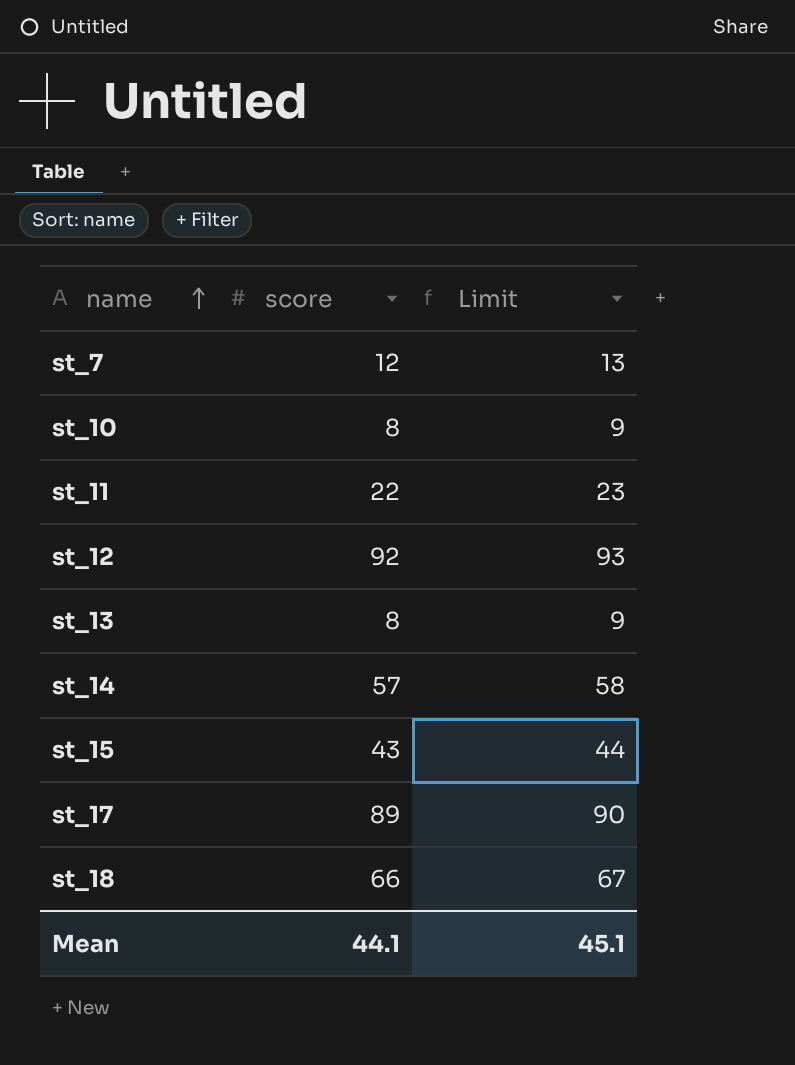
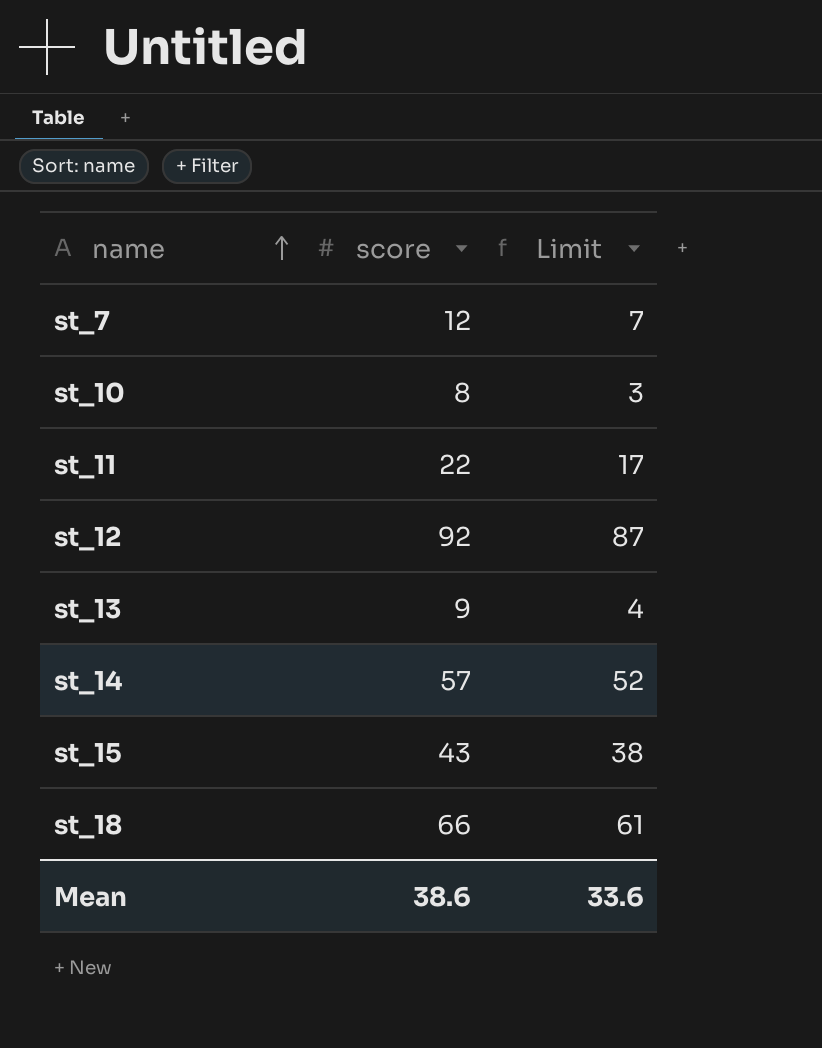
column Limit | formula: [score] + 1 -> [score] - 5
row st_17: 89 | 90 -> none
st_13 | score: 8 -> 9
Mean | score: 44.1 -> 38.6
Mean | Limit: 45.1 -> 33.6

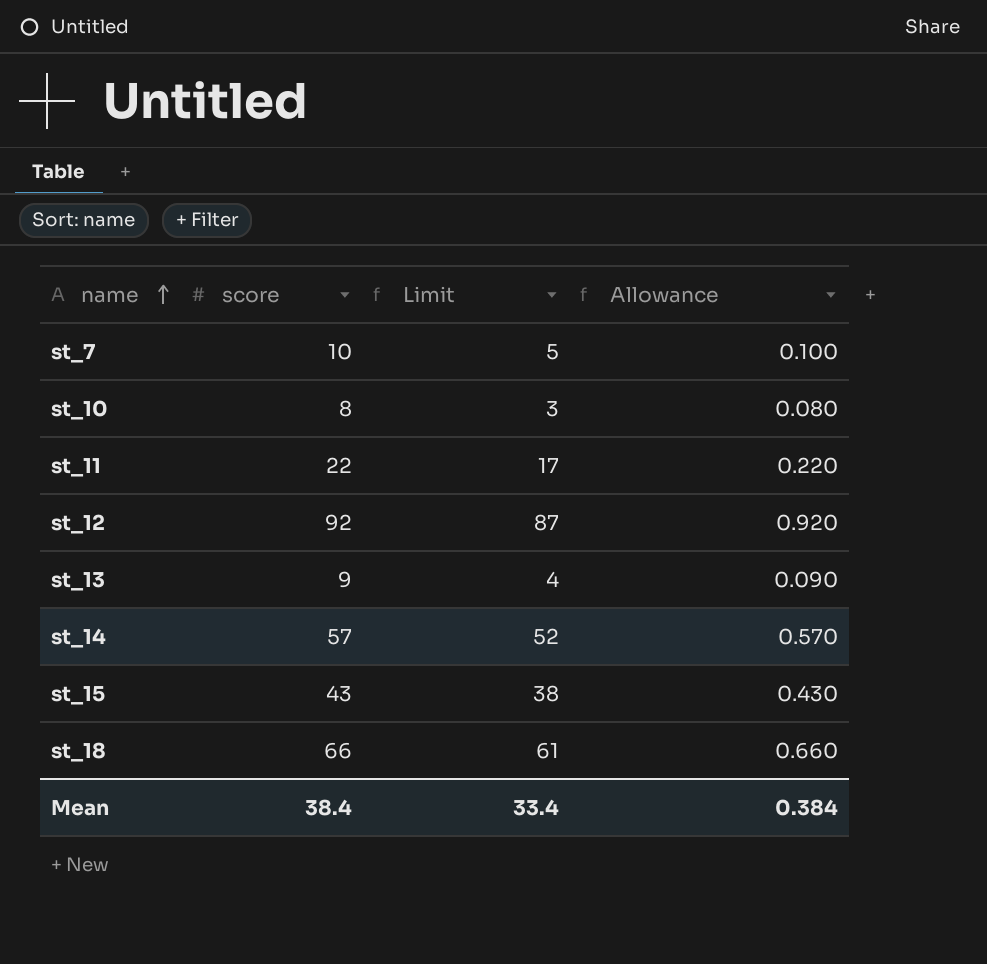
column Allowance | formula: none -> [score] * 0.01
st_7 | score: 12 -> 10
st_7 | Limit: 7 -> 5
Mean | score: 38.6 -> 38.4
Mean | Limit: 33.6 -> 33.4

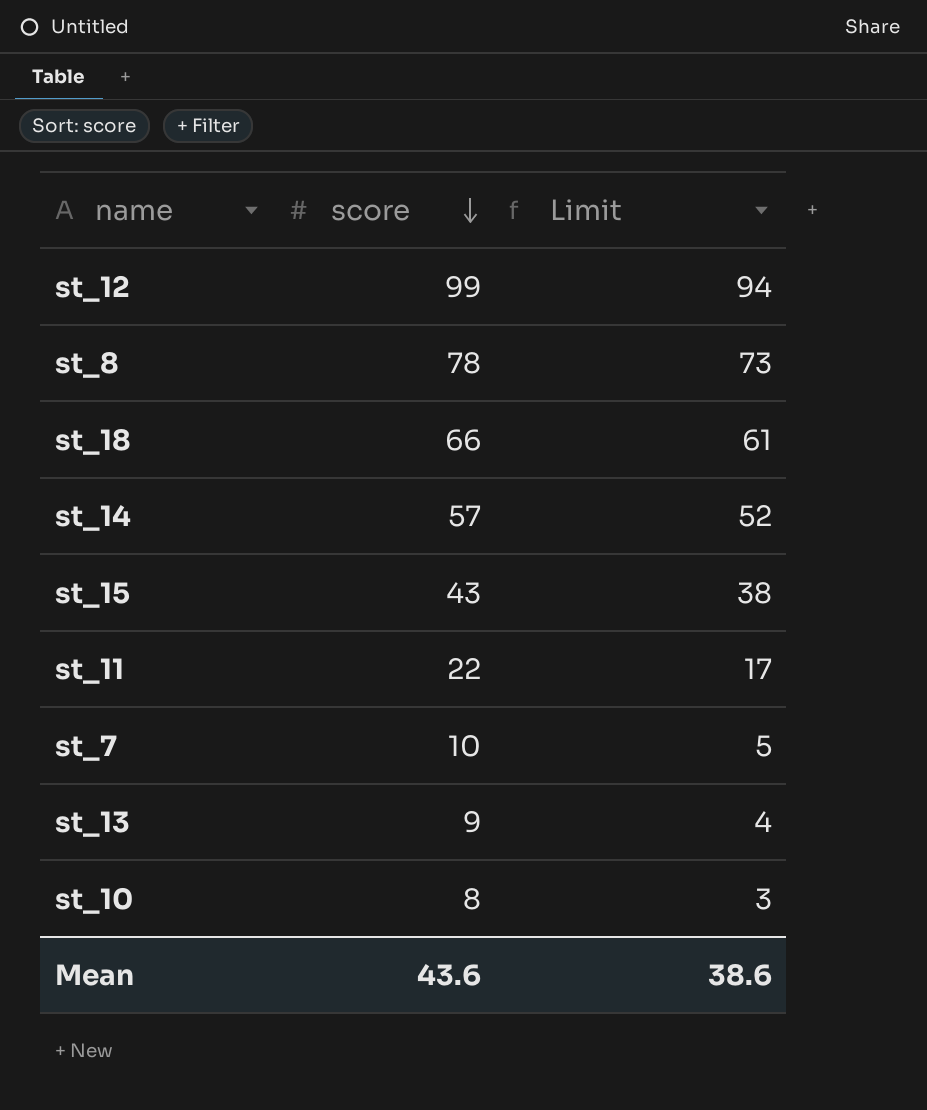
row order: name ascending -> score descending
column Allowance | formula: [score] * 0.01 -> none
st_12 | score: 92 -> 99
st_12 | Limit: 87 -> 94
row st_8: none -> 78 | 73
Mean | score: 38.4 -> 43.6
Mean | Limit: 33.4 -> 38.6

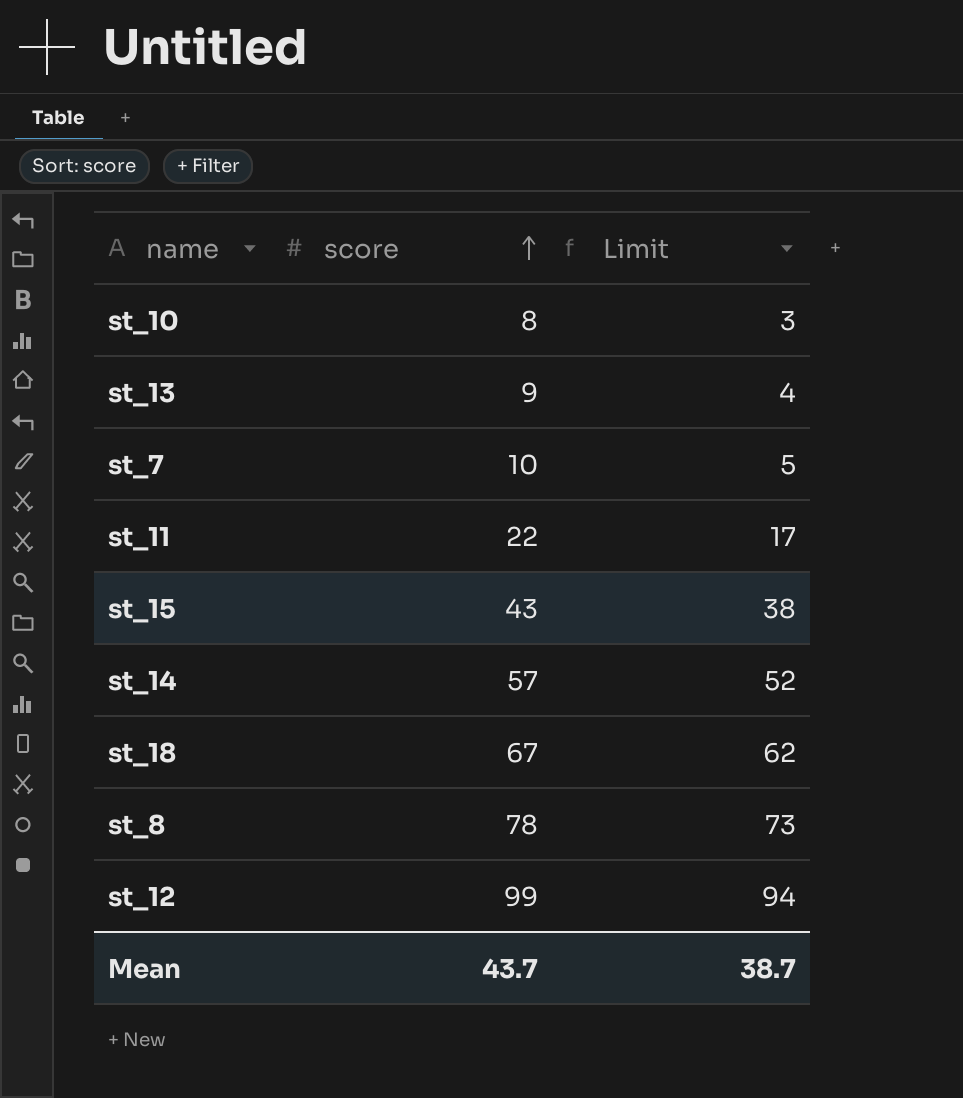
row order: score descending -> score ascending
st_18 | score: 66 -> 67
st_18 | Limit: 61 -> 62
Mean | score: 43.6 -> 43.7
Mean | Limit: 38.6 -> 38.7

